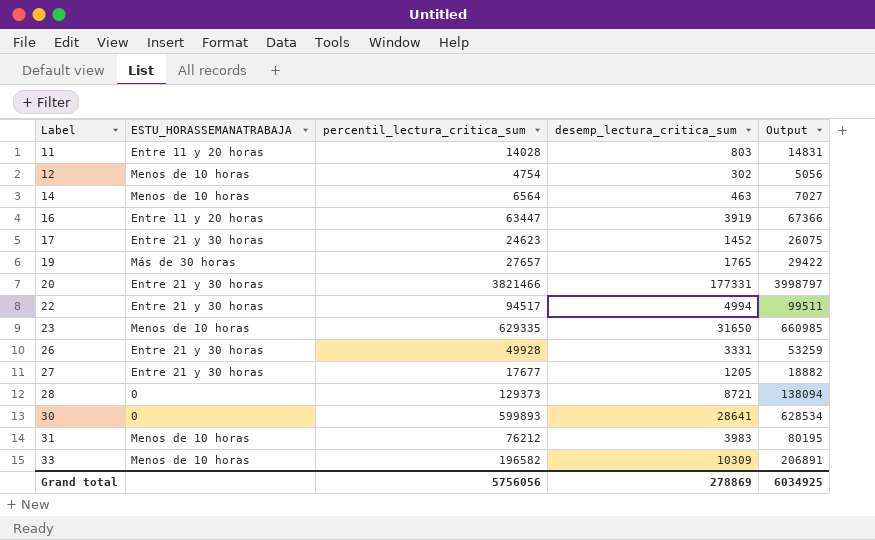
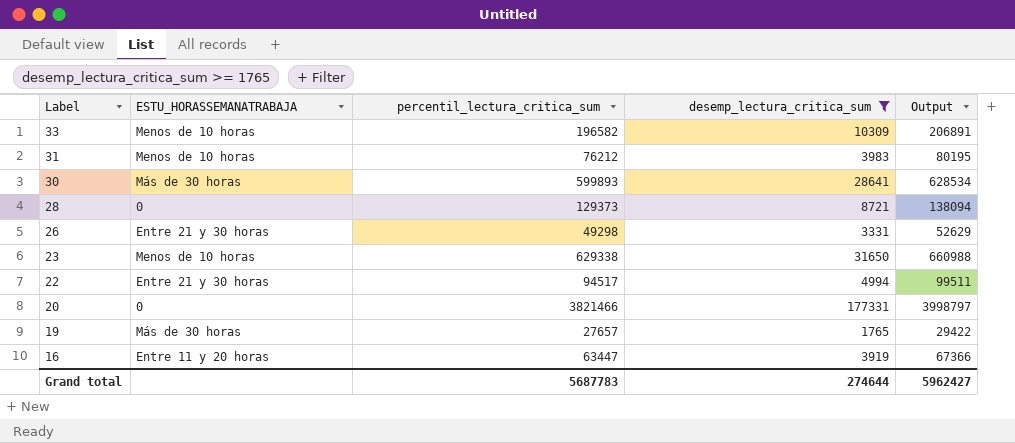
filter: none -> desemp_lectura_critica_sum >= 1765
row order: Label ascending -> Label descending
30 | ESTU_HORASSEMANATRABAJA: 0 -> Más de 30 horas
26 | percentil_lectura_critica_sum: 49928 -> 49298
26 | Output: 53259 -> 52629
23 | percentil_lectura_critica_sum: 629335 -> 629338
23 | Output: 660985 -> 660988
20 | ESTU_HORASSEMANATRABAJA: Entre 21 y 30 horas -> 0
Grand total | percentil_lectura_critica_sum: 5756056 -> 5687783
Grand total | desemp_lectura_critica_sum: 278869 -> 274644
Grand total | Output: 6034925 -> 5962427

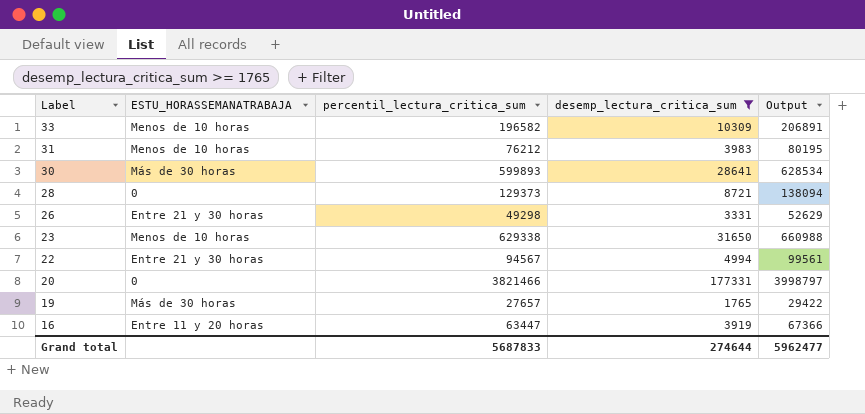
22 | percentil_lectura_critica_sum: 94517 -> 94567
22 | Output: 99511 -> 99561
Grand total | percentil_lectura_critica_sum: 5687783 -> 5687833
Grand total | Output: 5962427 -> 5962477

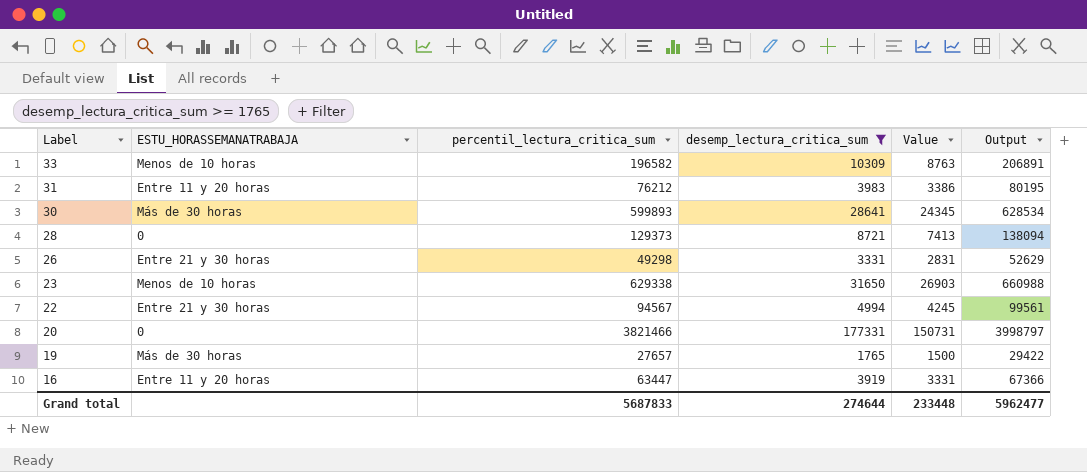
column Value | formula: none -> [desemp_lectura_critica_sum] * 0.85
31 | ESTU_HORASSEMANATRABAJA: Menos de 10 horas -> Entre 11 y 20 horas

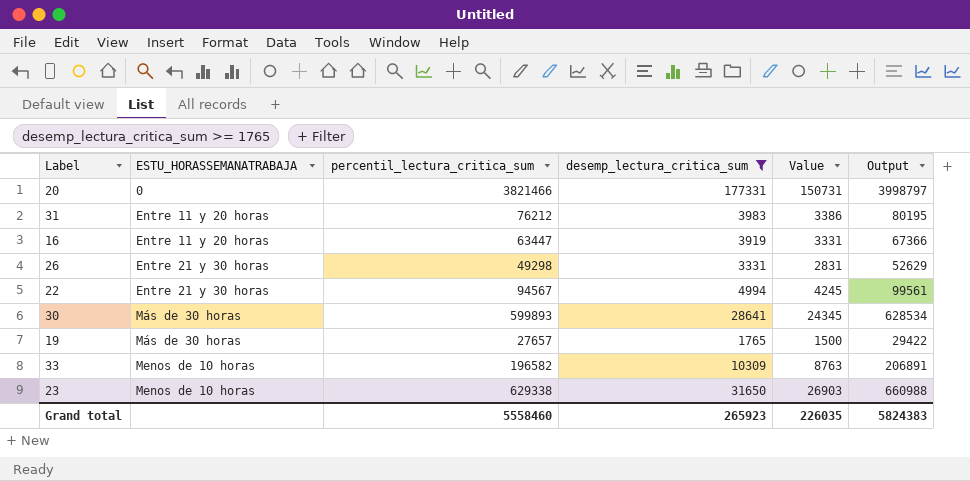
row order: Label descending -> ESTU_HORASSEMANATRABAJA ascending
row 28: 0 | 129373 | 8721 | 7413 | 138094 -> none
Grand total | percentil_lectura_critica_sum: 5687833 -> 5558460
Grand total | desemp_lectura_critica_sum: 274644 -> 265923
Grand total | Value: 233448 -> 226035
Grand total | Output: 5962477 -> 5824383

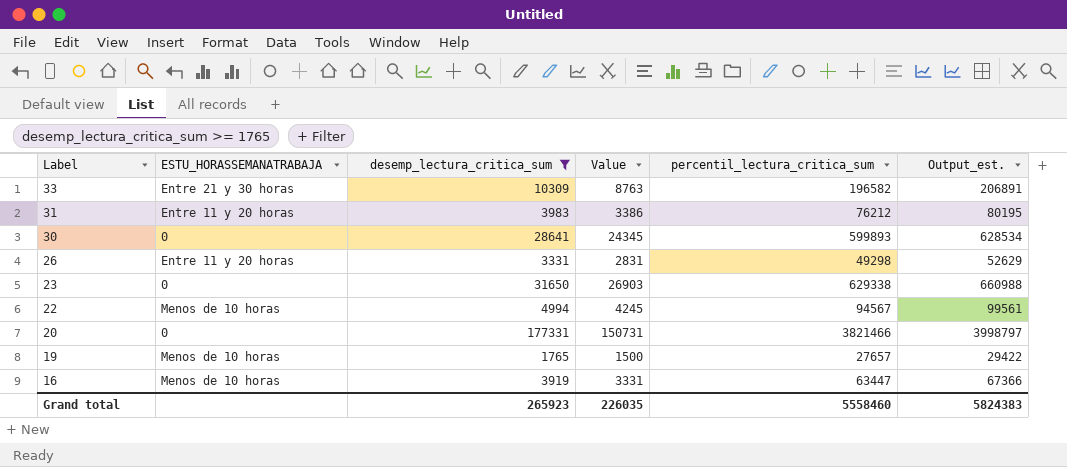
row order: ESTU_HORASSEMANATRABAJA ascending -> Label descending
column percentil_lectura_critica_sum | position: 3 -> 5
column name: Output -> Output_est.
33 | ESTU_HORASSEMANATRABAJA: Menos de 10 horas -> Entre 21 y 30 horas
30 | ESTU_HORASSEMANATRABAJA: Más de 30 horas -> 0
26 | ESTU_HORASSEMANATRABAJA: Entre 21 y 30 horas -> Entre 11 y 20 horas
23 | ESTU_HORASSEMANATRABAJA: Menos de 10 horas -> 0
22 | ESTU_HORASSEMANATRABAJA: Entre 21 y 30 horas -> Menos de 10 horas
19 | ESTU_HORASSEMANATRABAJA: Más de 30 horas -> Menos de 10 horas
16 | ESTU_HORASSEMANATRABAJA: Entre 11 y 20 horas -> Menos de 10 horas

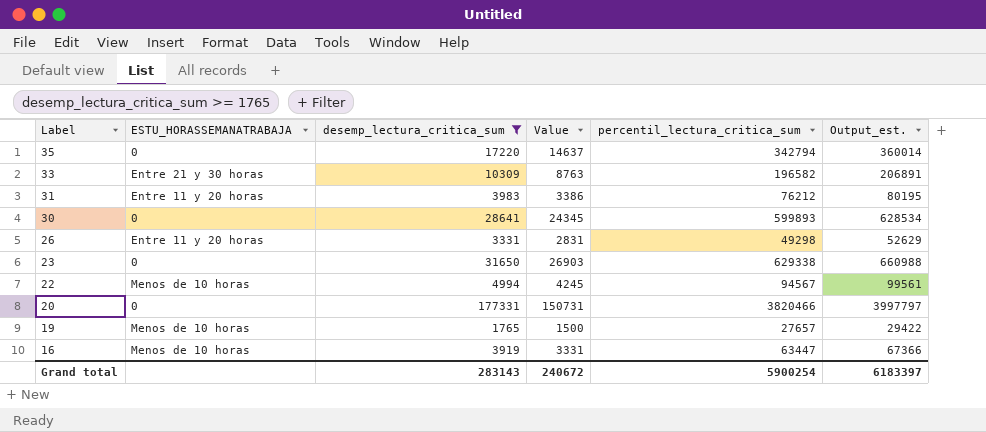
row 35: none -> 0 | 17220 | 14637 | 342794 | 360014
20 | percentil_lectura_critica_sum: 3821466 -> 3820466
20 | Output_est.: 3998797 -> 3997797
Grand total | desemp_lectura_critica_sum: 265923 -> 283143
Grand total | Value: 226035 -> 240672
Grand total | percentil_lectura_critica_sum: 5558460 -> 5900254
Grand total | Output_est.: 5824383 -> 6183397

